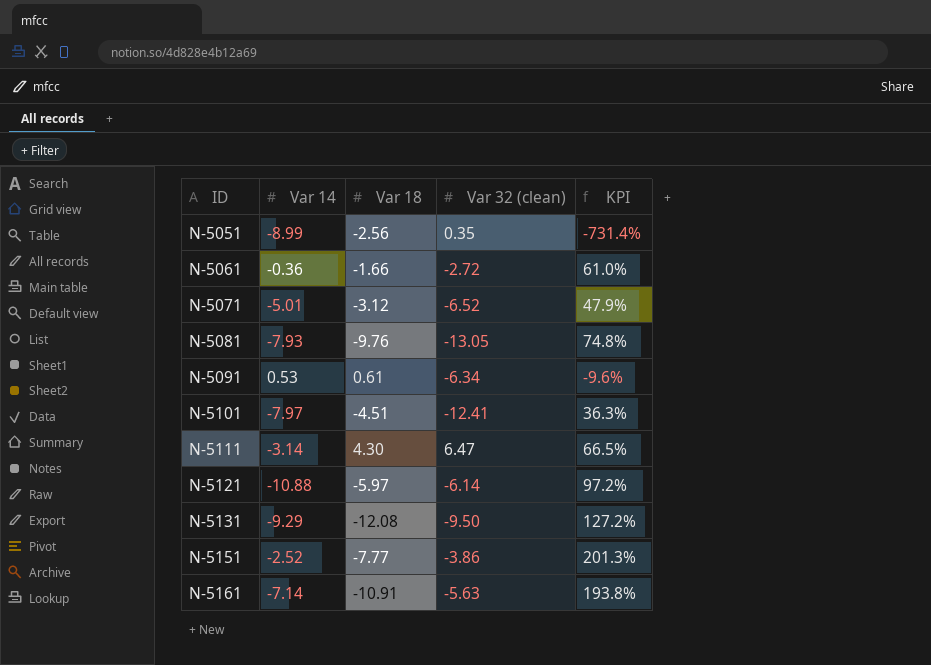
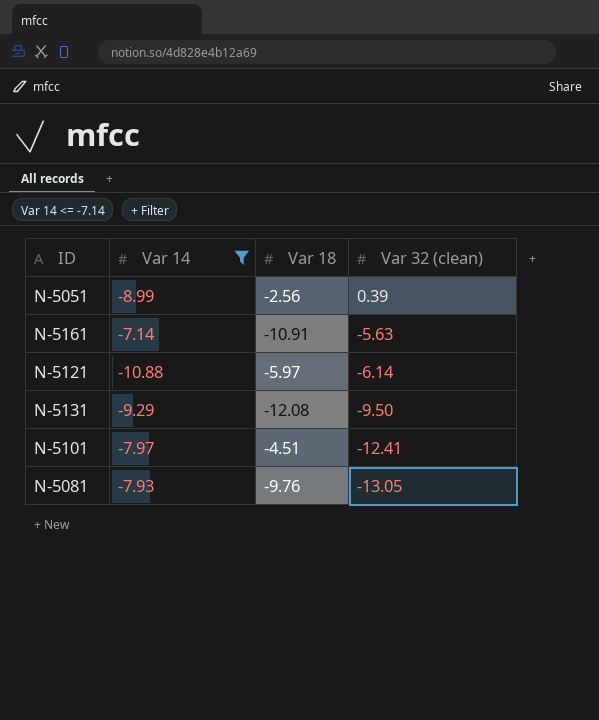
filter: none -> Var 14 <= -7.14
row order: ID ascending -> Var 32 (clean) descending
column KPI | formula: [Var 18] / [Var 32 (clean)] -> none
N-5051 | Var 32 (clean): 0.35 -> 0.39

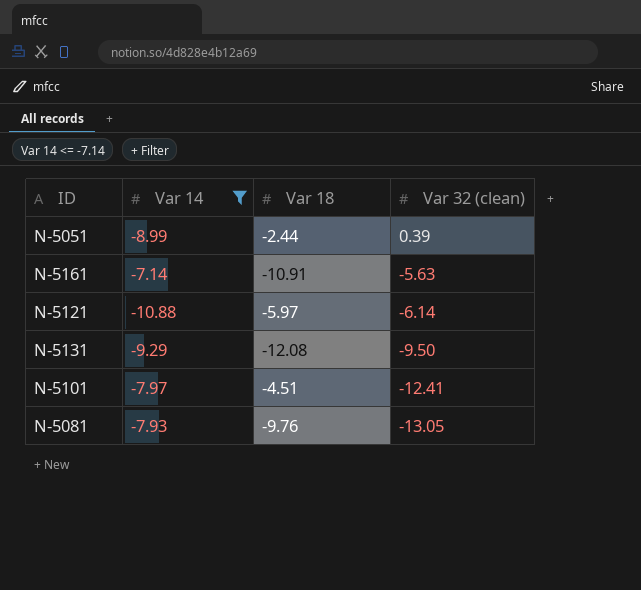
N-5051 | Var 18: -2.56 -> -2.44

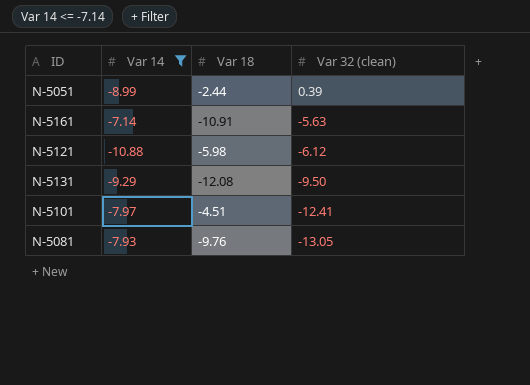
N-5121 | Var 18: -5.97 -> -5.98
N-5121 | Var 32 (clean): -6.14 -> -6.12

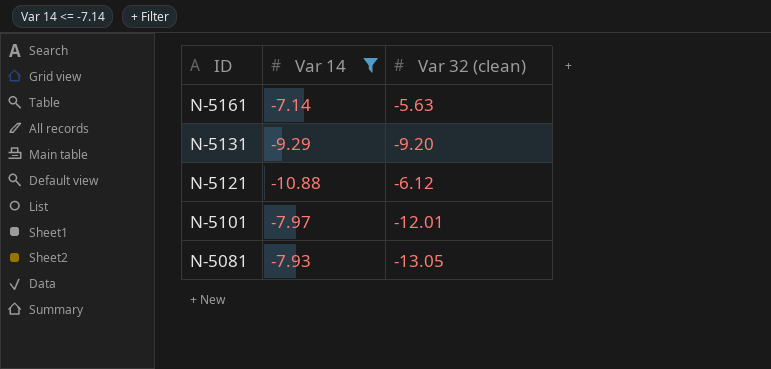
row order: Var 32 (clean) descending -> ID descending
column Var 18 | position: 3 -> none
row N-5051: -8.99 | -2.44 | 0.39 -> none
N-5131 | Var 32 (clean): -9.50 -> -9.20
N-5101 | Var 32 (clean): -12.41 -> -12.01

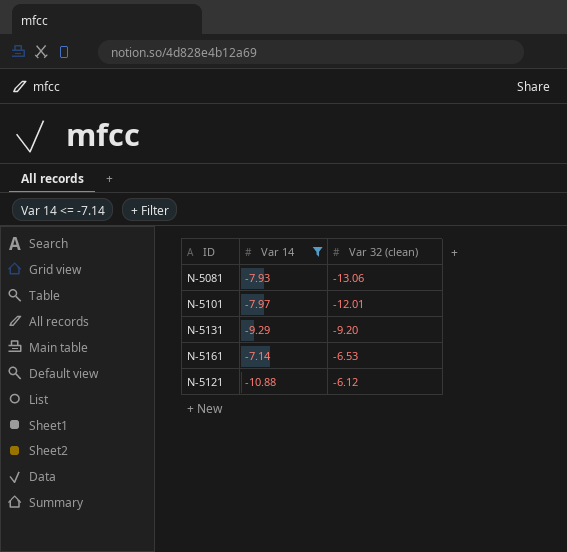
row order: ID descending -> Var 32 (clean) ascending
N-5081 | Var 32 (clean): -13.05 -> -13.06
N-5161 | Var 32 (clean): -5.63 -> -6.53

